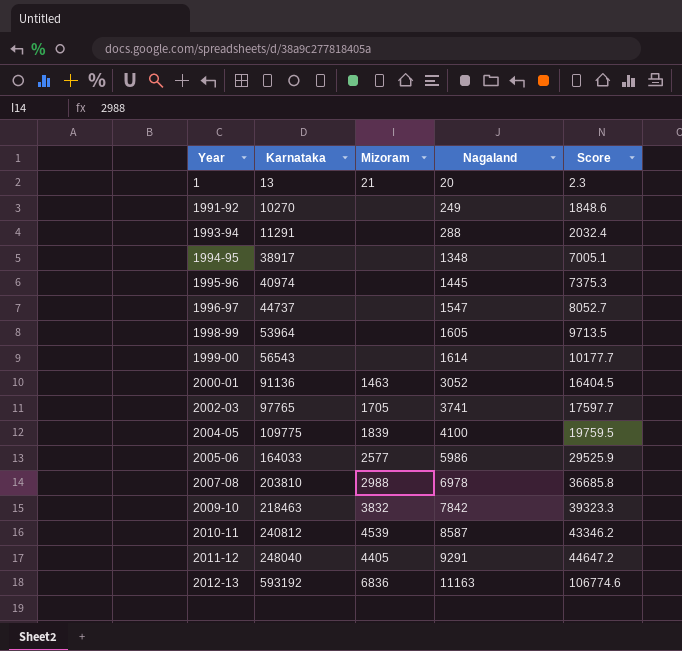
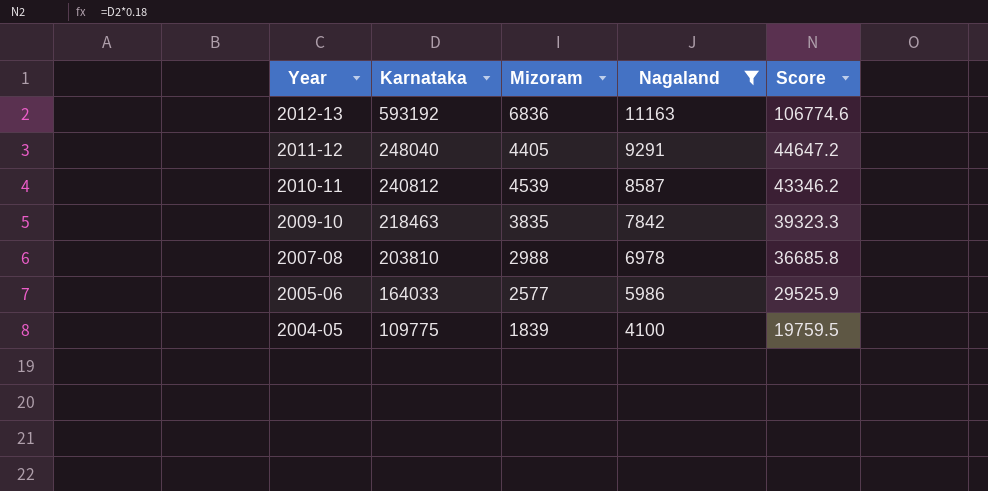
filter: none -> Nagaland >= 4100
row order: Year ascending -> Year descending
2009-10 | Mizoram: 3832 -> 3835

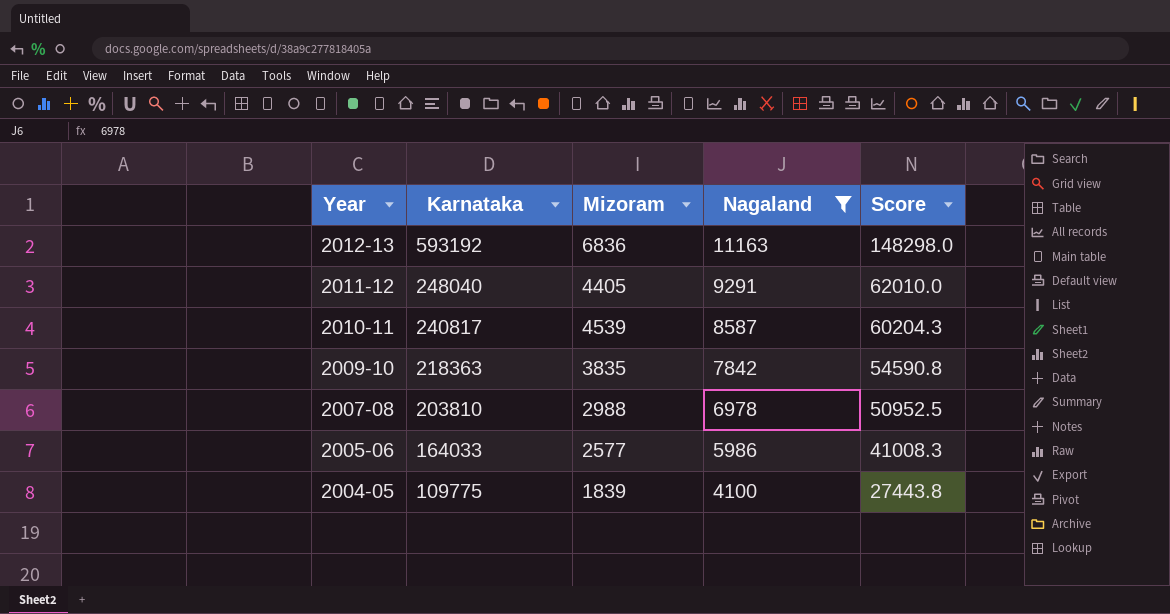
column Score | formula: [Karnataka] * 0.18 -> [Karnataka] * 0.25
2010-11 | Karnataka: 240812 -> 240817
2009-10 | Karnataka: 218463 -> 218363

